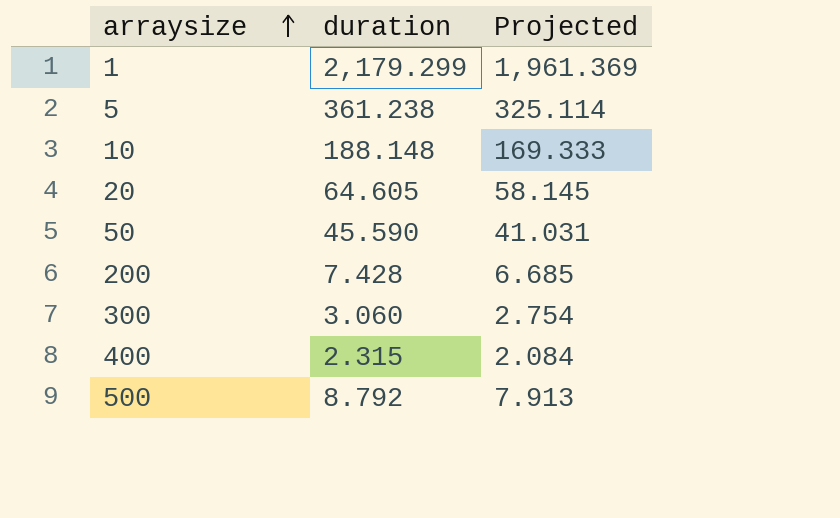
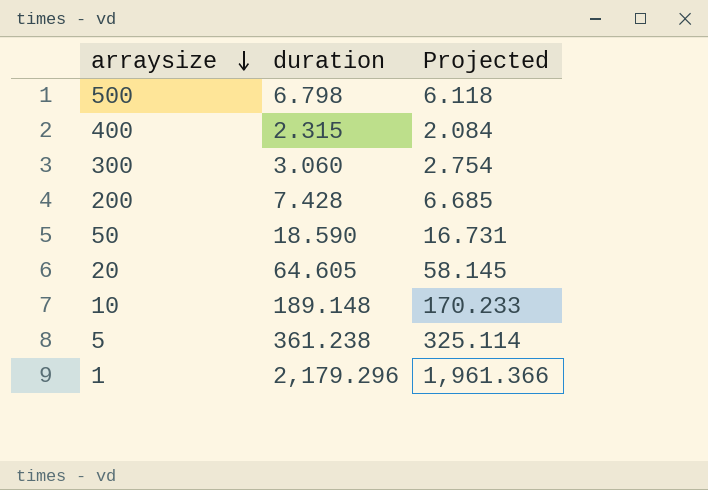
row order: arraysize ascending -> arraysize descending
500 | duration: 8.792 -> 6.798
500 | Projected: 7.913 -> 6.118
50 | duration: 45.590 -> 18.590
50 | Projected: 41.031 -> 16.731
10 | duration: 188.148 -> 189.148
10 | Projected: 169.333 -> 170.233
1 | duration: 2,179.299 -> 2,179.296
1 | Projected: 1,961.369 -> 1,961.366

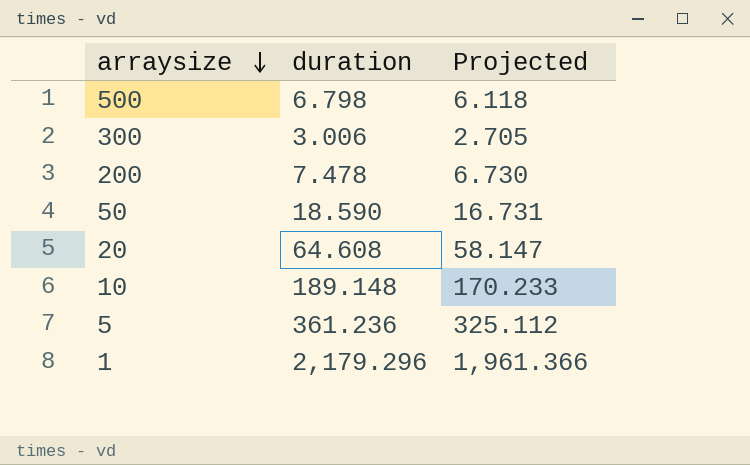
row 400: 2.315 | 2.084 -> none
300 | duration: 3.060 -> 3.006
300 | Projected: 2.754 -> 2.705
200 | duration: 7.428 -> 7.478
200 | Projected: 6.685 -> 6.730
20 | duration: 64.605 -> 64.608
20 | Projected: 58.145 -> 58.147
5 | duration: 361.238 -> 361.236
5 | Projected: 325.114 -> 325.112

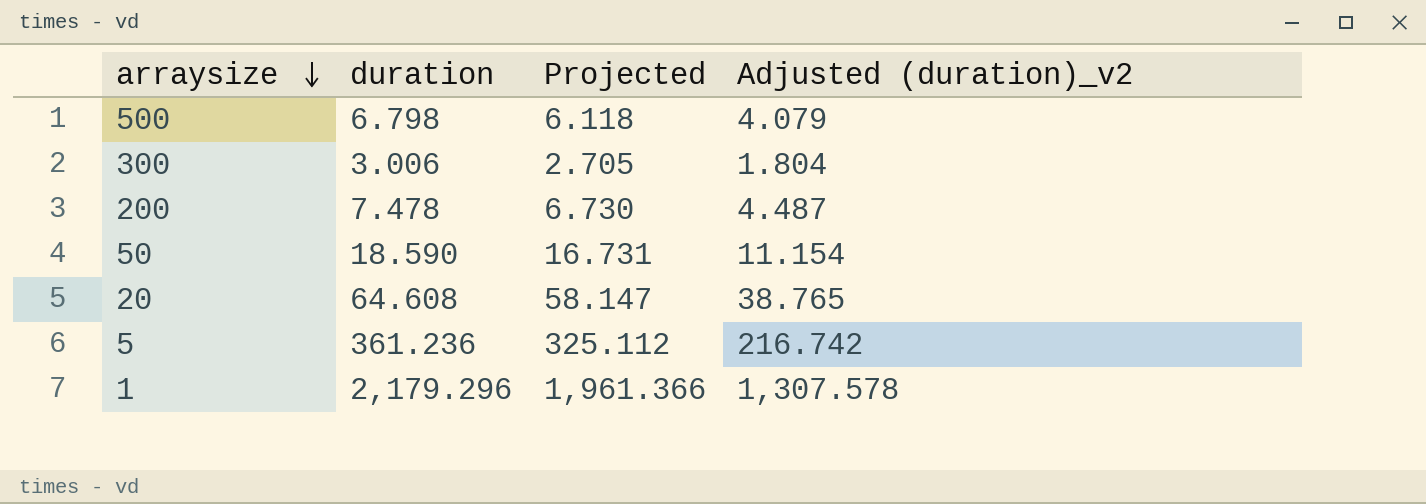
column Adjusted (duration)_v2 | formula: none -> [duration] * 0.6
row 10: 189.148 | 170.233 -> none

